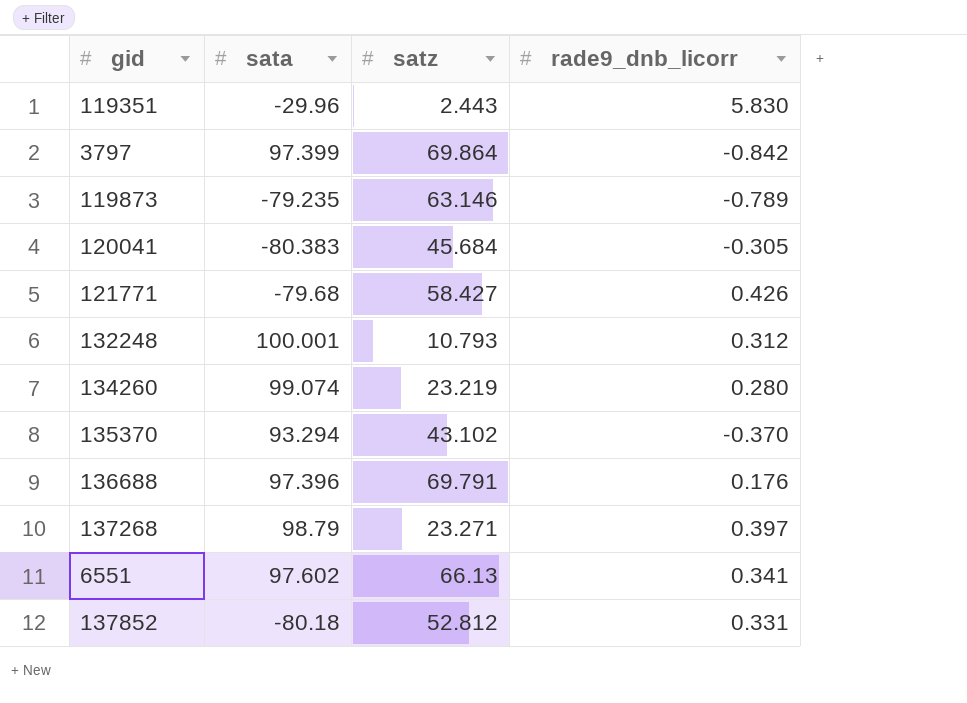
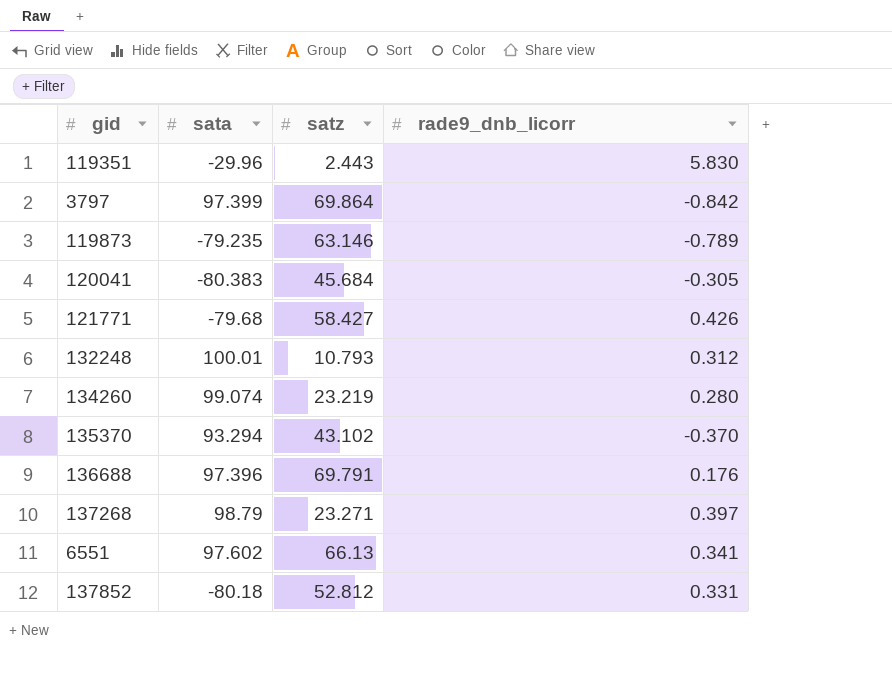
132248 | sata: 100.001 -> 100.01

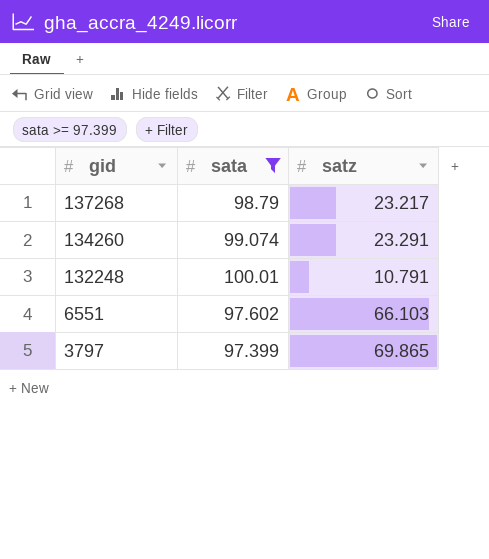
filter: none -> sata >= 97.399
row order: none -> gid descending
column rade9_dnb_licorr | position: 4 -> none
137268 | satz: 23.271 -> 23.217
134260 | satz: 23.219 -> 23.291
132248 | satz: 10.793 -> 10.791
6551 | satz: 66.13 -> 66.103
3797 | satz: 69.864 -> 69.865

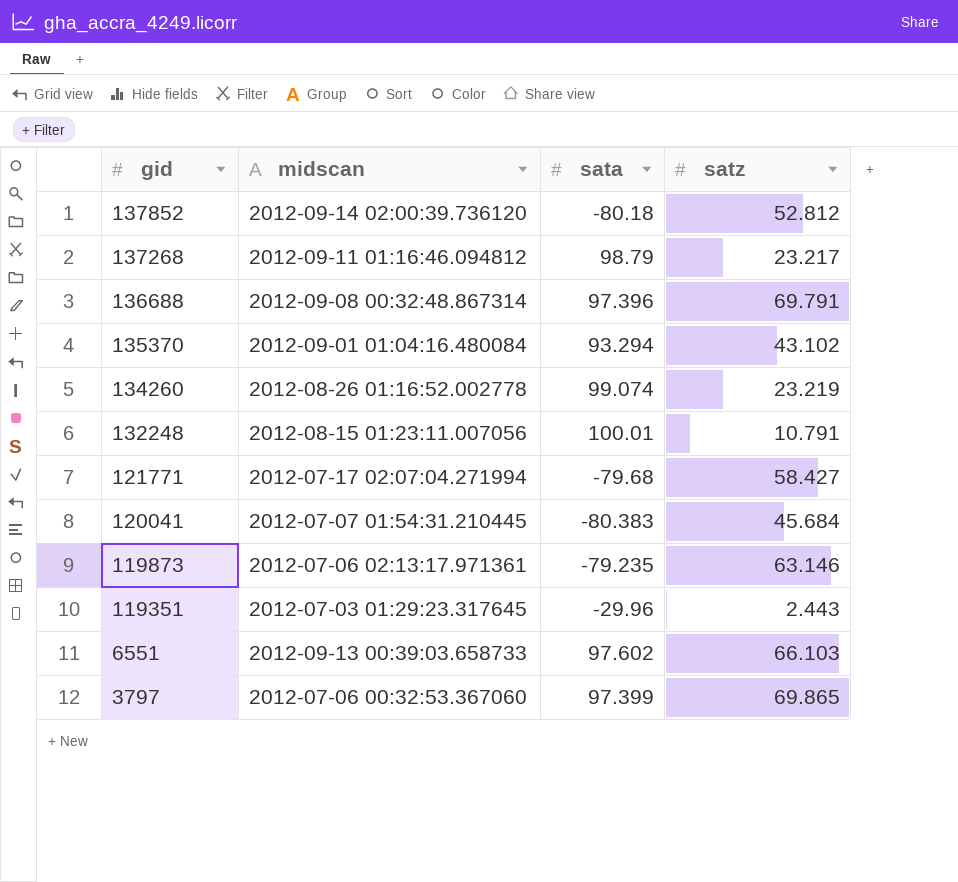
filter: sata >= 97.399 -> none
column midscan | position: none -> 2
134260 | satz: 23.291 -> 23.219

